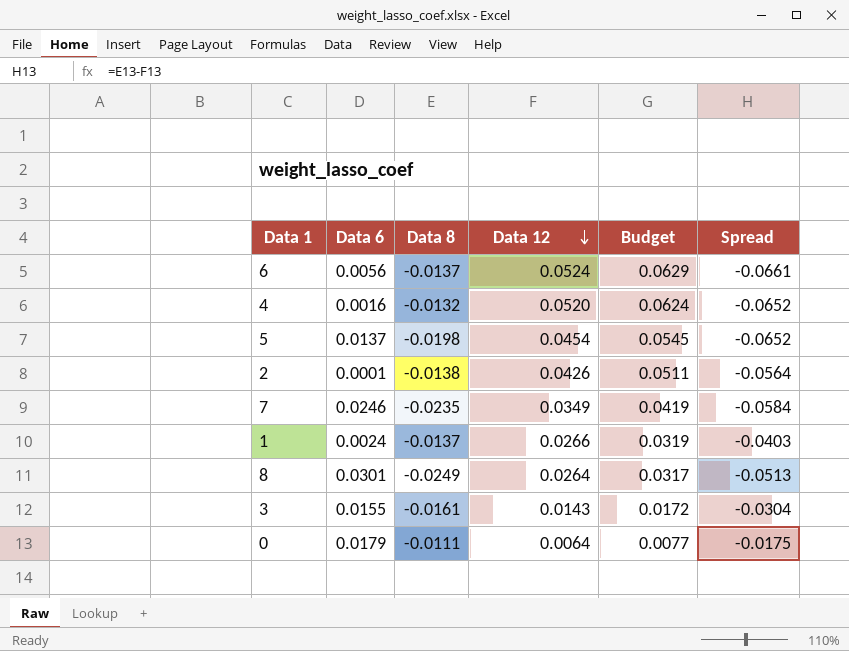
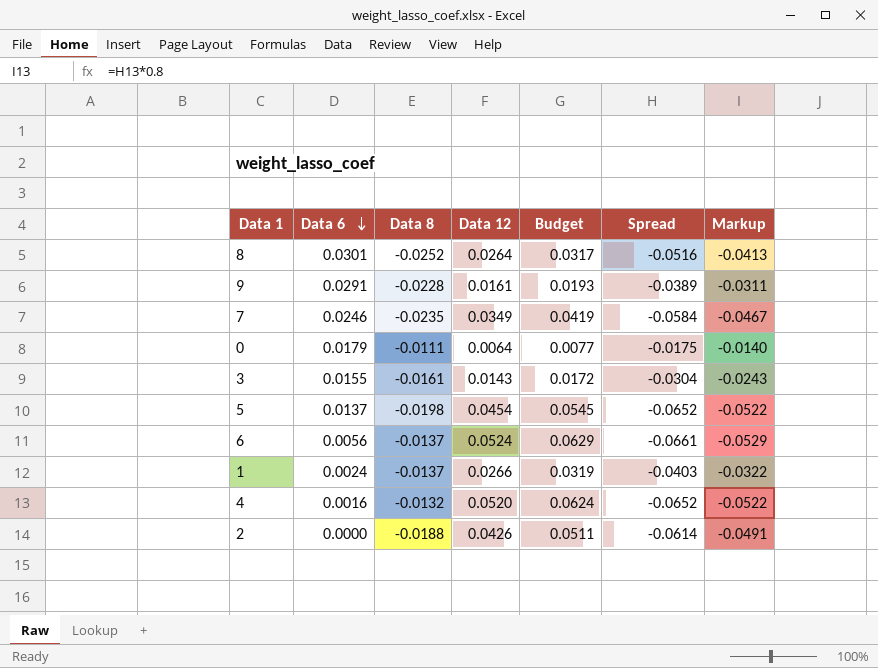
row order: Data 12 descending -> Data 6 descending
column Markup | formula: none -> [Spread] * 0.8
8 | Data 8: -0.0249 -> -0.0252
8 | Spread: -0.0513 -> -0.0516
row 9: none -> 0.0291 | -0.0228 | 0.0161 | 0.0193 | -0.0389 | -0.0311
2 | Data 6: 0.0001 -> 0.0000
2 | Data 8: -0.0138 -> -0.0188
2 | Spread: -0.0564 -> -0.0614

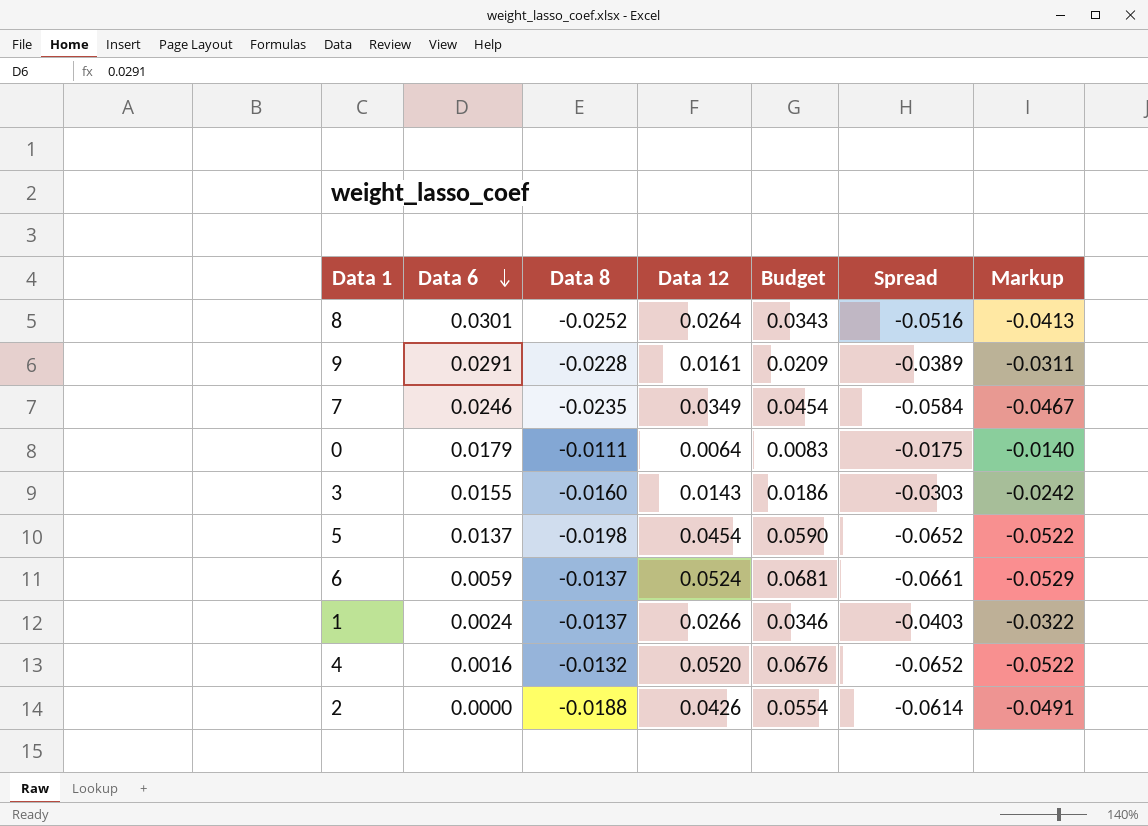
column Budget | formula: [Data 12] * 1.2 -> [Data 12] * 1.3
3 | Data 8: -0.0161 -> -0.0160
3 | Spread: -0.0304 -> -0.0303
3 | Markup: -0.0243 -> -0.0242
6 | Data 6: 0.0056 -> 0.0059

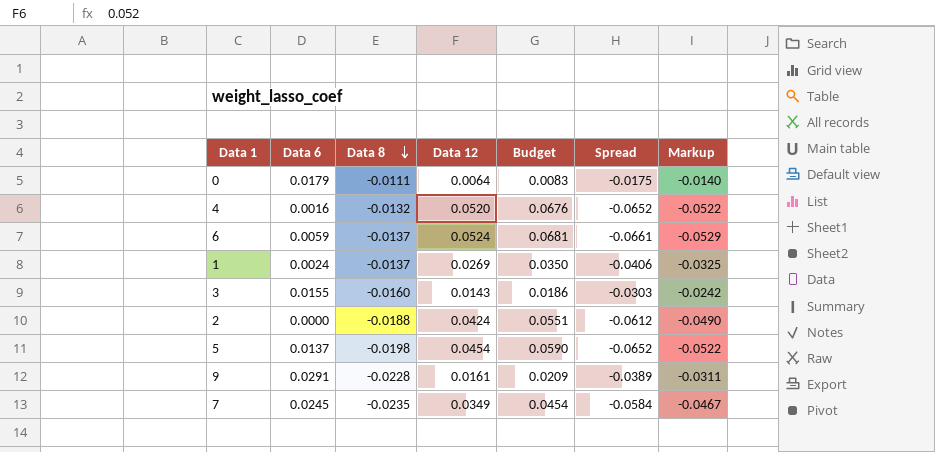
row order: Data 6 descending -> Data 8 descending
row 8: 0.0301 | -0.0252 | 0.0264 | 0.0343 | -0.0516 | -0.0413 -> none
1 | Data 12: 0.0266 -> 0.0269
1 | Budget: 0.0346 -> 0.0350
1 | Spread: -0.0403 -> -0.0406
1 | Markup: -0.0322 -> -0.0325
2 | Data 12: 0.0426 -> 0.0424
2 | Budget: 0.0554 -> 0.0551
2 | Spread: -0.0614 -> -0.0612
2 | Markup: -0.0491 -> -0.0490
7 | Data 6: 0.0246 -> 0.0245

